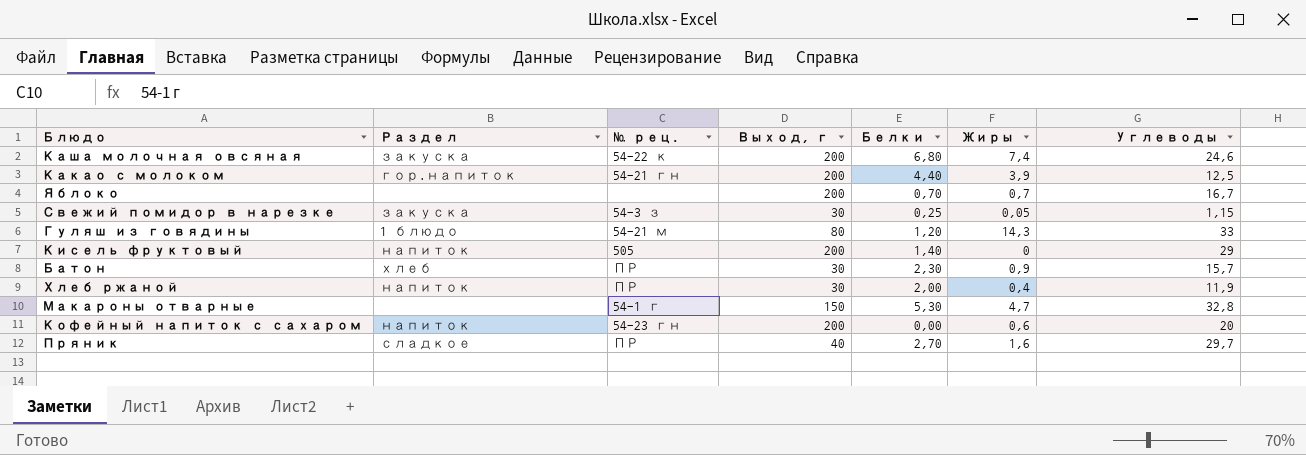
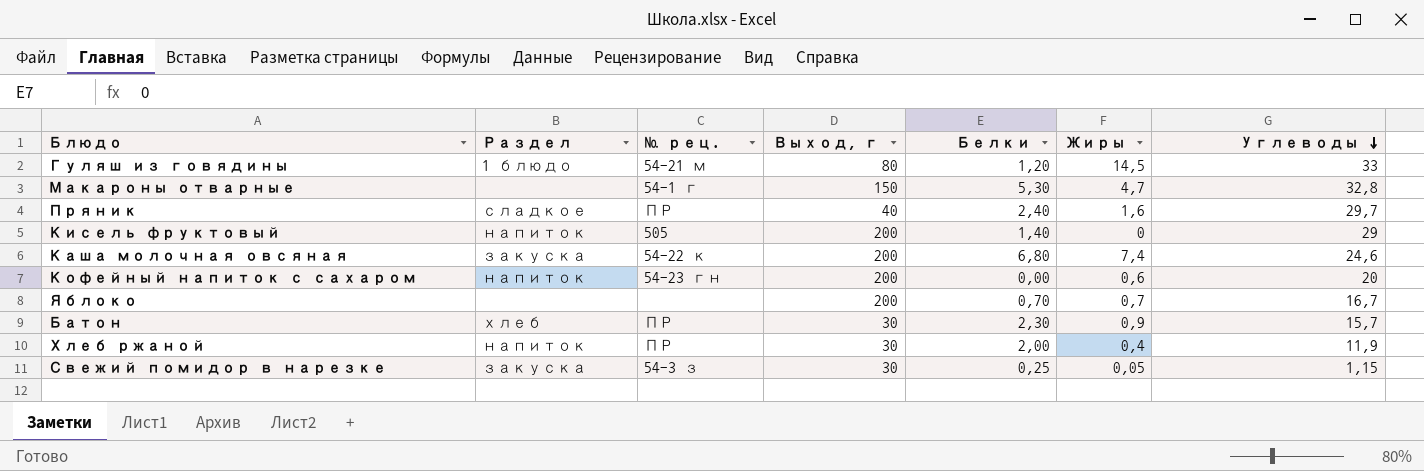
row order: none -> Углеводы descending
row Какао с молоком: гор.напиток | 54-21 гн | 200 | 4,40 | 3,9 | 12,5 -> none
Гуляш из говядины | Жиры: 14,3 -> 14,5
Пряник | Белки: 2,70 -> 2,40

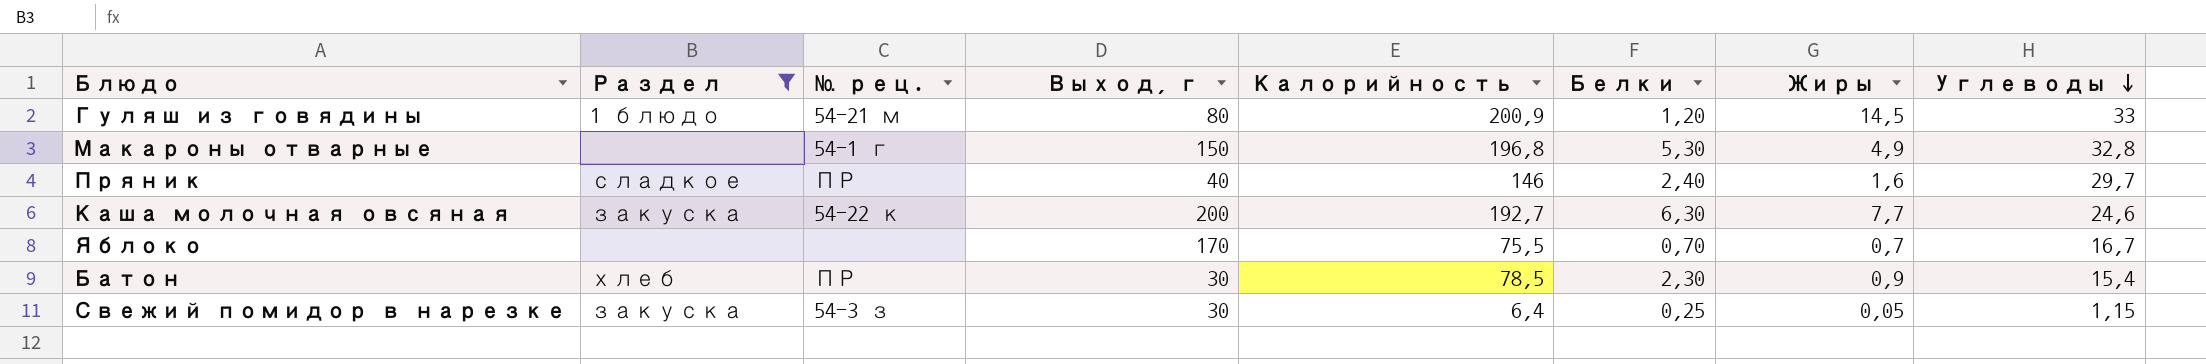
filter: none -> Раздел != напиток
column Калорийность | position: none -> 5
Макароны отварные | Жиры: 4,7 -> 4,9
Каша молочная овсяная | Белки: 6,80 -> 6,30
Каша молочная овсяная | Жиры: 7,4 -> 7,7
Яблоко | Выход, г: 200 -> 170
Батон | Углеводы: 15,7 -> 15,4

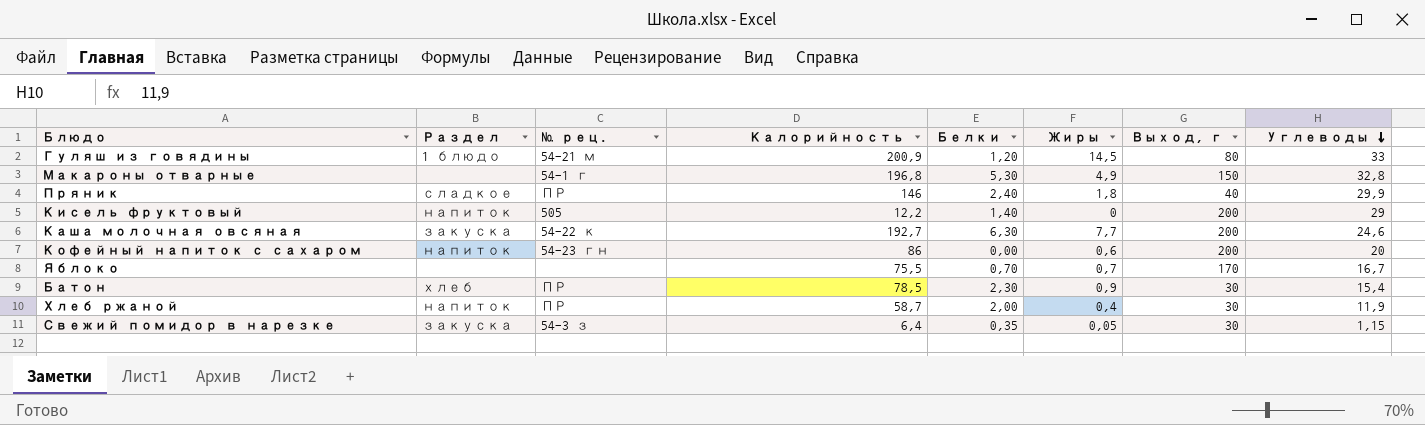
filter: Раздел != напиток -> none
column Выход, г | position: 4 -> 7
Пряник | Жиры: 1,6 -> 1,8
Пряник | Углеводы: 29,7 -> 29,9
Свежий помидор в нарезке | Белки: 0,25 -> 0,35

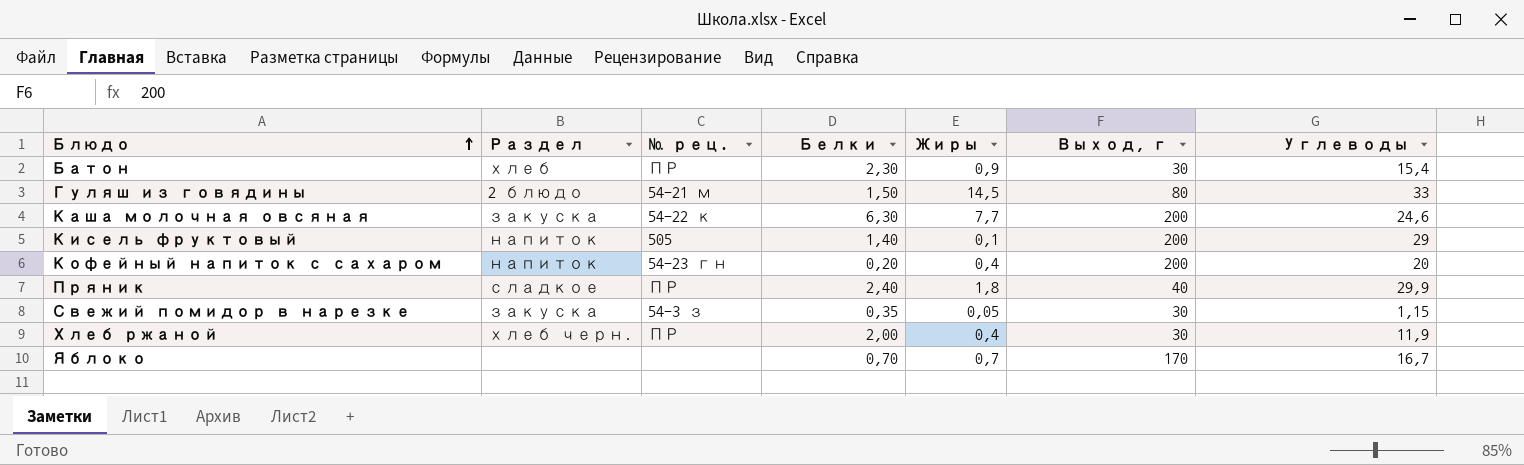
row order: Углеводы descending -> Блюдо ascending
column Калорийность | position: 4 -> none
row Макароны отварные: none | 54-1 г | 196,8 | 5,30 | 4,9 | 150 | 32,8 -> none
Гуляш из говядины | Раздел: 1 блюдо -> 2 блюдо
Гуляш из говядины | Белки: 1,20 -> 1,50
Кисель фруктовый | Жиры: 0 -> 0,1
Кофейный напиток с сахаром | Белки: 0,00 -> 0,20
Кофейный напиток с сахаром | Жиры: 0,6 -> 0,4
Хлеб ржаной | Раздел: напиток -> хлеб черн.

